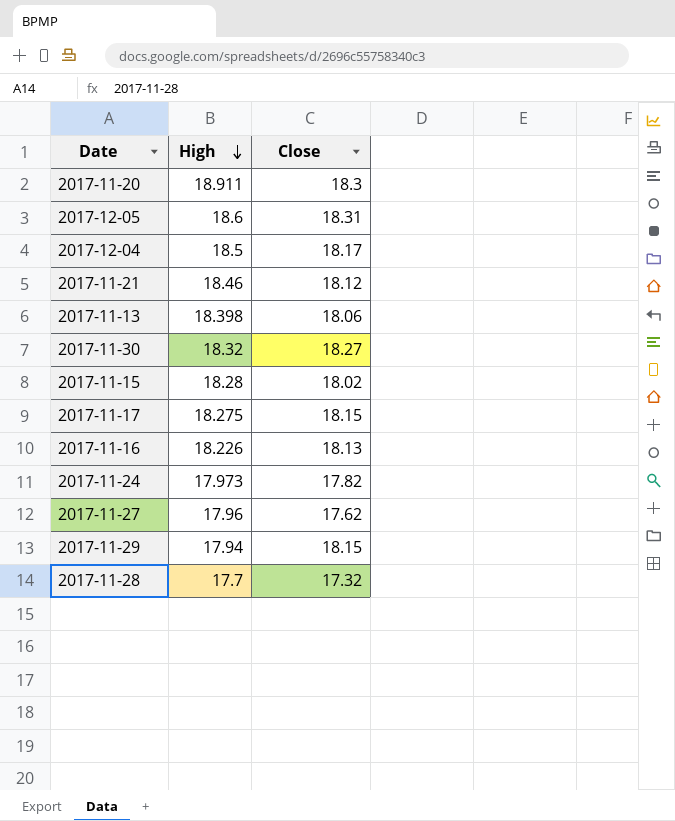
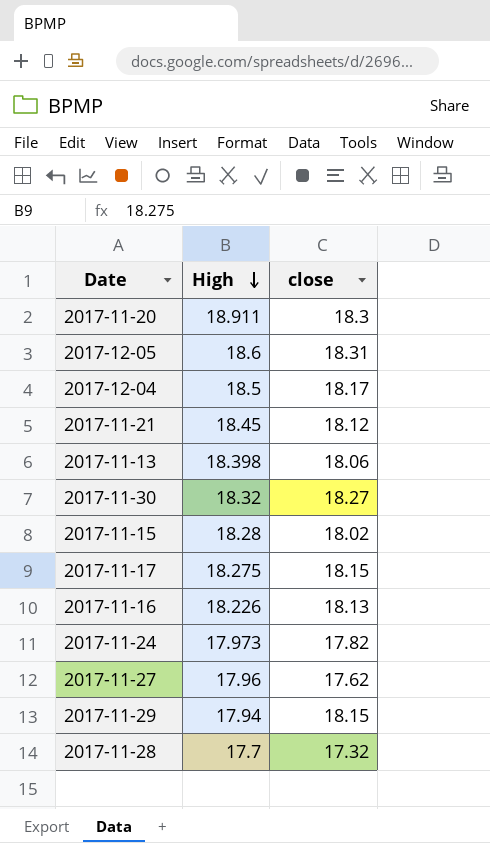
column name: Close -> close
2017-11-21 | High: 18.46 -> 18.45

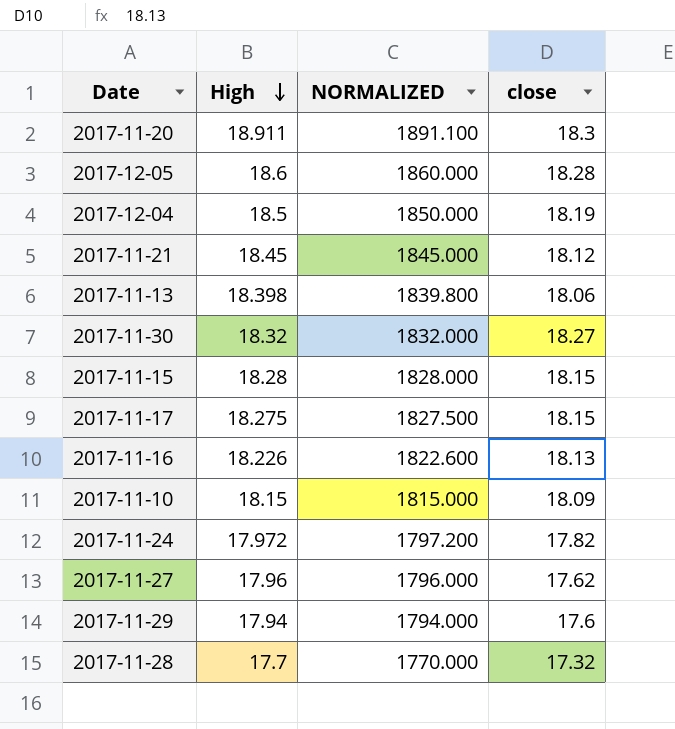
column NORMALIZED | formula: none -> [High] * 100
2017-12-05 | close: 18.31 -> 18.28
2017-12-04 | close: 18.17 -> 18.19
2017-11-15 | close: 18.02 -> 18.15
row 2017-11-10: none -> 18.15 | 1815.000 | 18.09
2017-11-24 | High: 17.973 -> 17.972
2017-11-29 | close: 18.15 -> 17.6

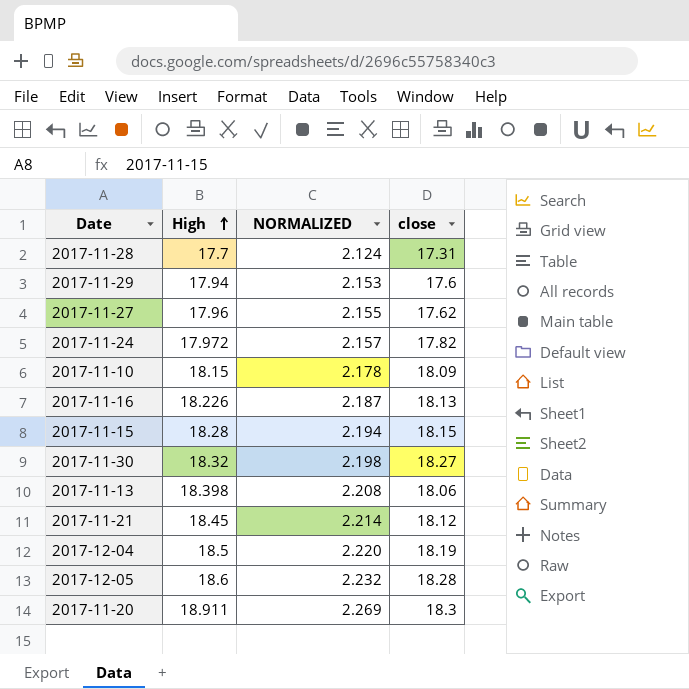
row order: High descending -> High ascending
column NORMALIZED | formula: [High] * 100 -> [High] * 0.12
row 2017-11-17: 18.275 | 1827.500 | 18.15 -> none
2017-11-28 | close: 17.32 -> 17.31

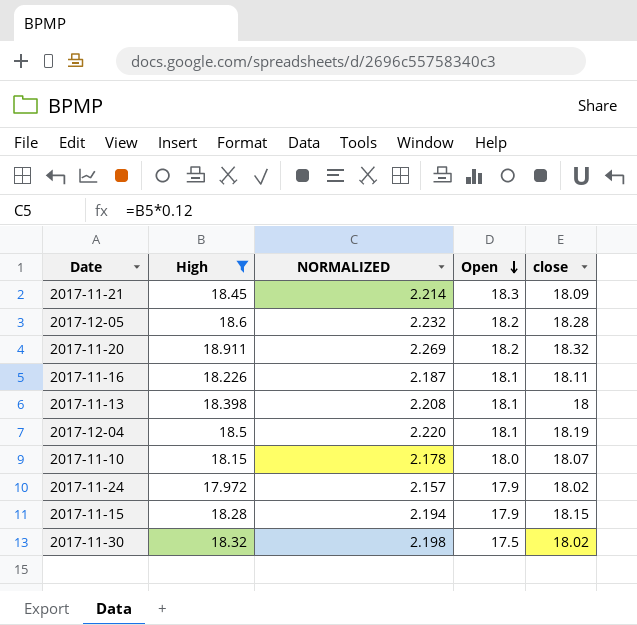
filter: none -> High >= 17.972
row order: High ascending -> Open descending
column Open | position: none -> 4
2017-11-21 | close: 18.12 -> 18.09
2017-11-20 | close: 18.3 -> 18.32
2017-11-16 | close: 18.13 -> 18.11
2017-11-13 | close: 18.06 -> 18
2017-11-10 | close: 18.09 -> 18.07
2017-11-24 | close: 17.82 -> 18.02
2017-11-30 | close: 18.27 -> 18.02

